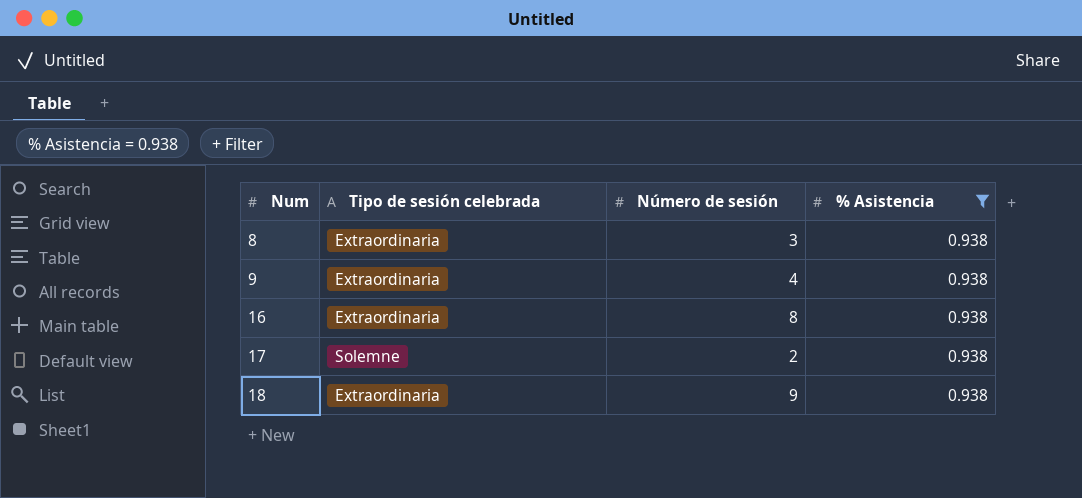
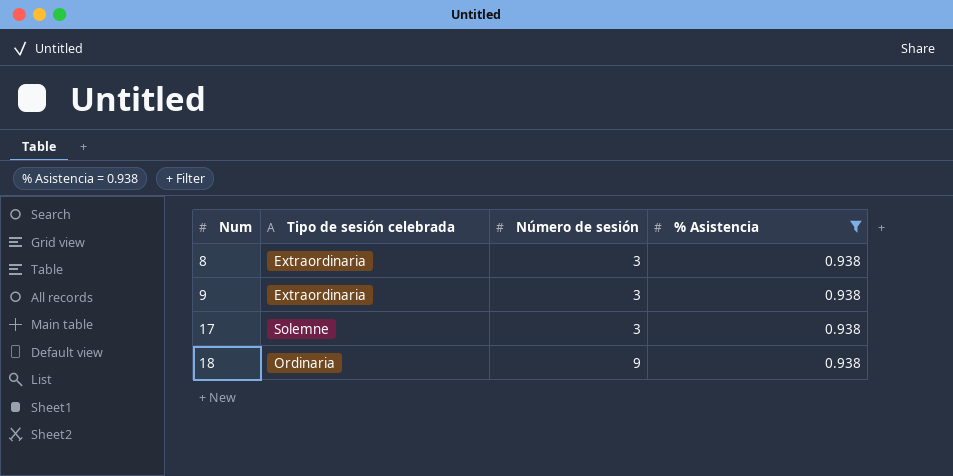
row 16: Extraordinaria | 8 | 0.938 -> none
9 | Número de sesión: 4 -> 3
17 | Número de sesión: 2 -> 3
18 | Tipo de sesión celebrada: Extraordinaria -> Ordinaria

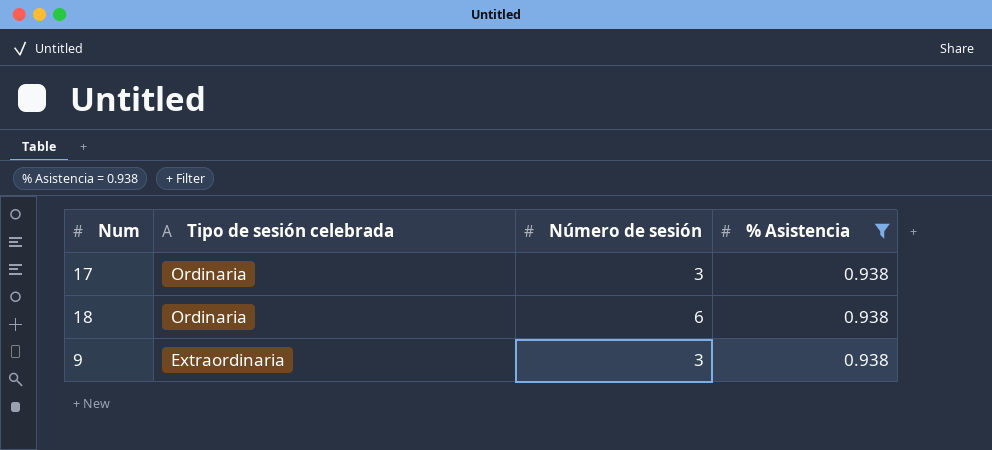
row order: Num ascending -> Tipo de sesión celebrada descending
row 8: Extraordinaria | 3 | 0.938 -> none
17 | Tipo de sesión celebrada: Solemne -> Ordinaria
18 | Número de sesión: 9 -> 6

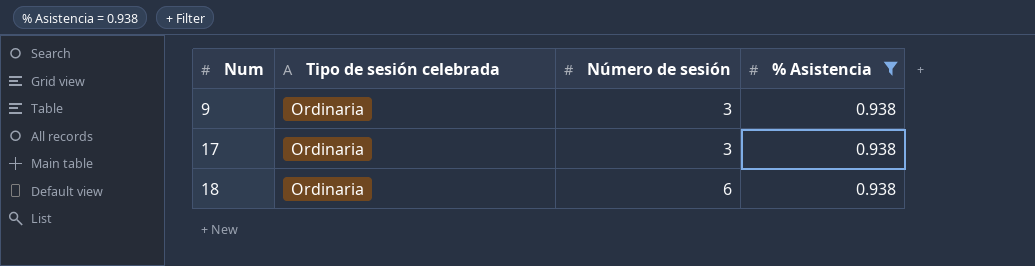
row order: Tipo de sesión celebrada descending -> Num ascending
9 | Tipo de sesión celebrada: Extraordinaria -> Ordinaria

